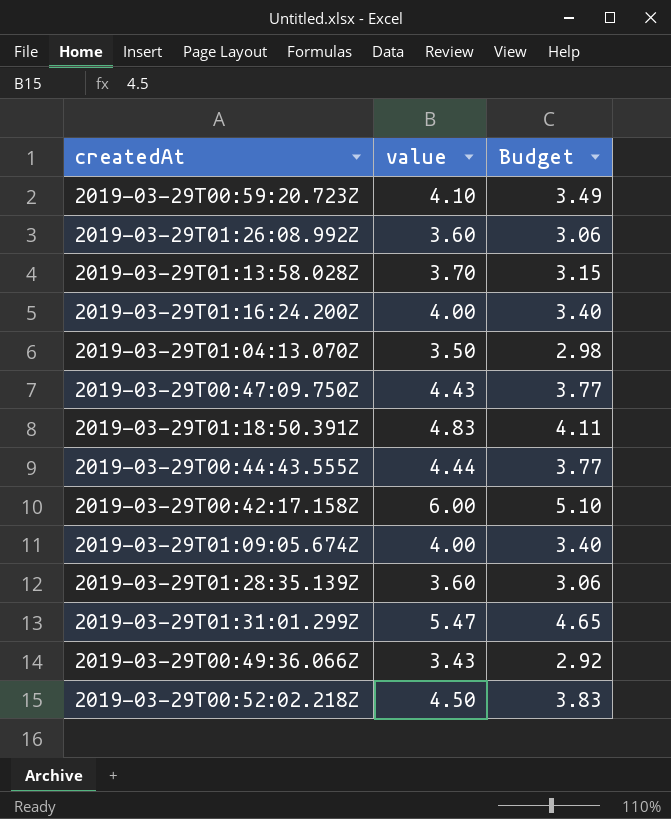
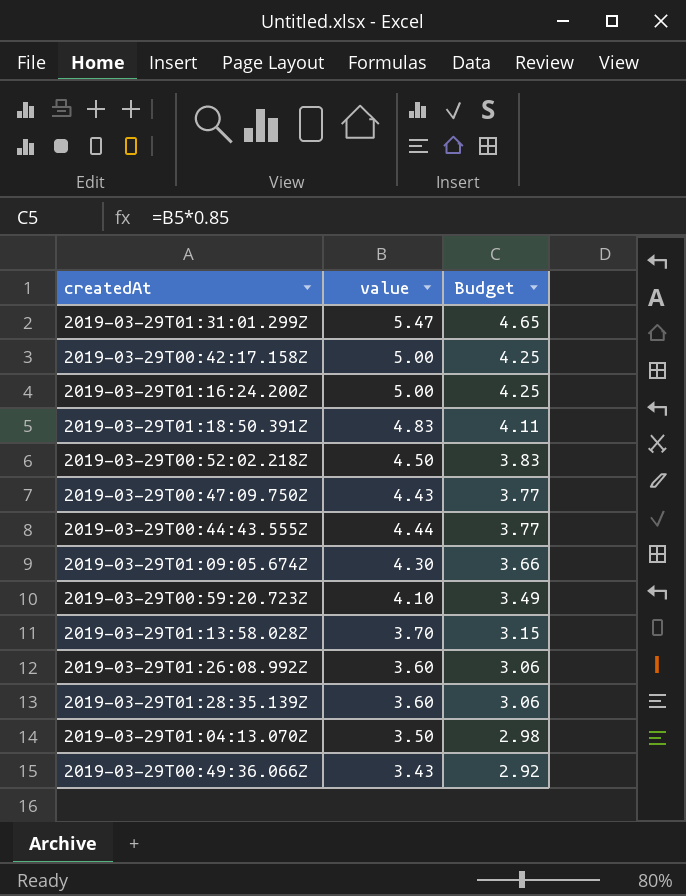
row order: none -> Budget descending
2019-03-29T00:42:17.158Z | value: 6.00 -> 5.00
2019-03-29T00:42:17.158Z | Budget: 5.10 -> 4.25
2019-03-29T01:16:24.200Z | value: 4.00 -> 5.00
2019-03-29T01:16:24.200Z | Budget: 3.40 -> 4.25
2019-03-29T01:09:05.674Z | value: 4.00 -> 4.30
2019-03-29T01:09:05.674Z | Budget: 3.40 -> 3.66

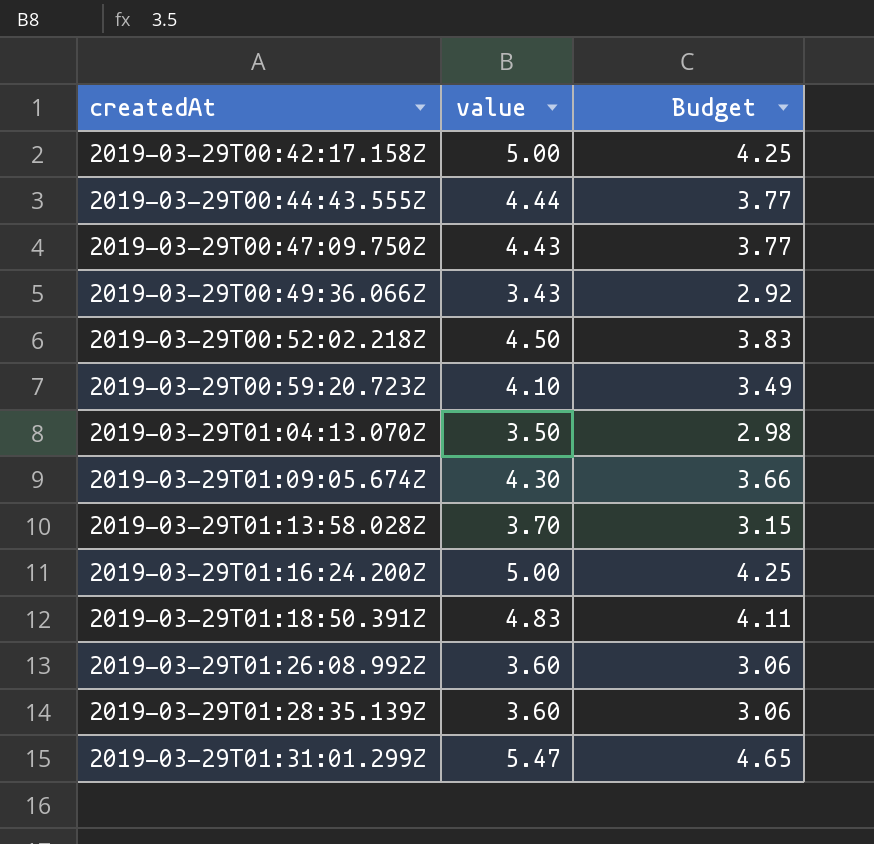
row order: Budget descending -> createdAt ascending

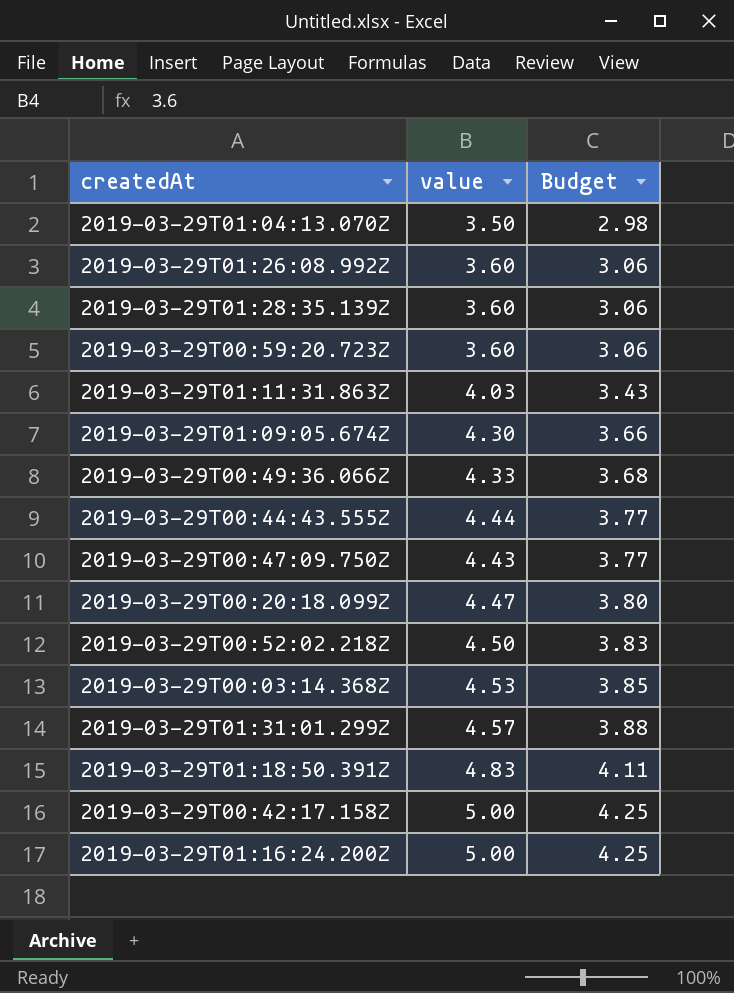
row order: createdAt ascending -> Budget ascending
row 2019-03-29T01:13:58.028Z: 3.70 | 3.15 -> none
2019-03-29T00:59:20.723Z | value: 4.10 -> 3.60
2019-03-29T00:59:20.723Z | Budget: 3.49 -> 3.06
row 2019-03-29T01:11:31.863Z: none -> 4.03 | 3.43
2019-03-29T00:49:36.066Z | value: 3.43 -> 4.33
2019-03-29T00:49:36.066Z | Budget: 2.92 -> 3.68
row 2019-03-29T00:20:18.099Z: none -> 4.47 | 3.80
row 2019-03-29T00:03:14.368Z: none -> 4.53 | 3.85
2019-03-29T01:31:01.299Z | value: 5.47 -> 4.57
2019-03-29T01:31:01.299Z | Budget: 4.65 -> 3.88

